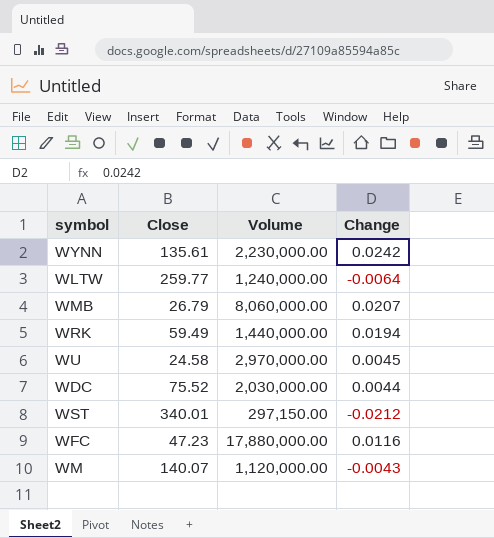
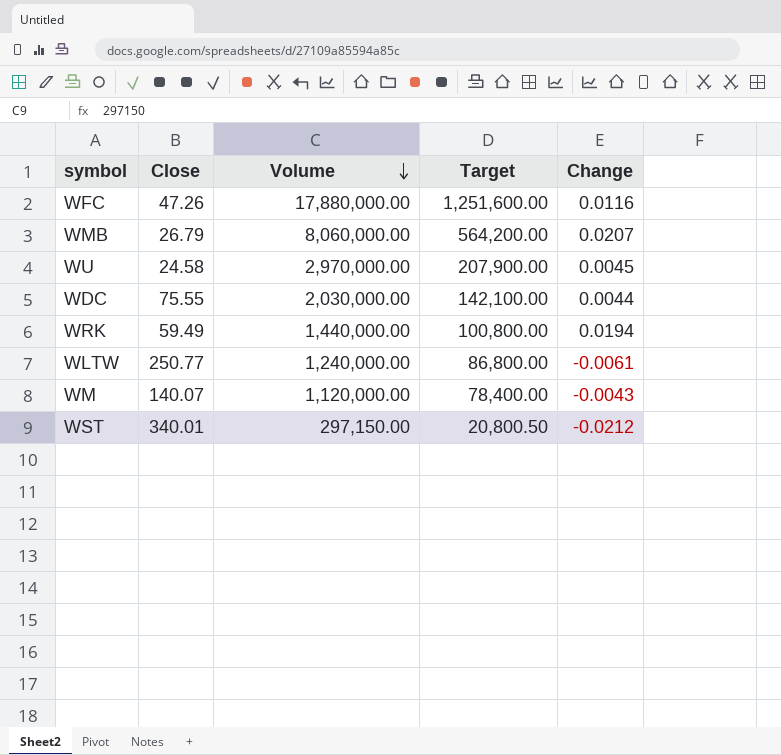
row order: none -> Volume descending
column Target | formula: none -> [Volume] * 0.07
row WYNN: 135.61 | 2,230,000.00 | 0.0242 -> none
WFC | Close: 47.23 -> 47.26
WDC | Close: 75.52 -> 75.55
WLTW | Close: 259.77 -> 250.77
WLTW | Change: -0.0064 -> -0.0061

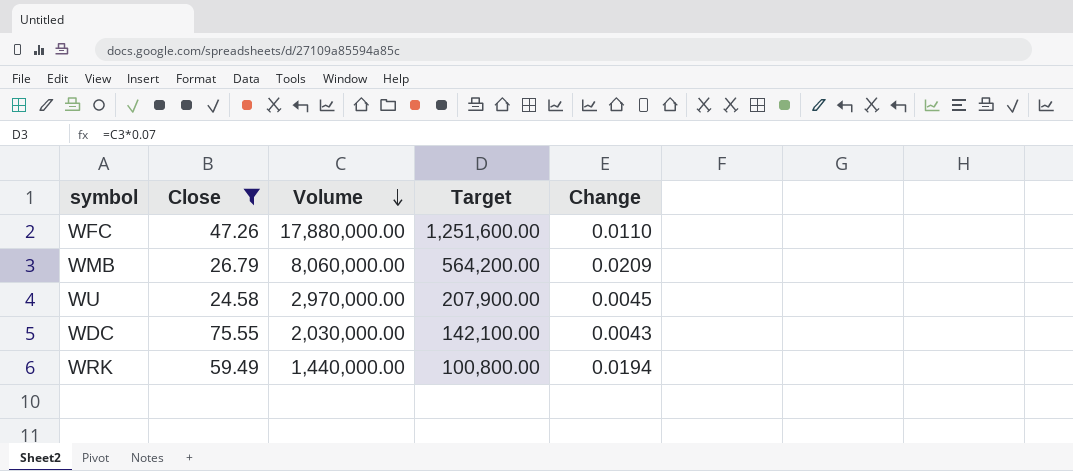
filter: none -> Close <= 75.55
WFC | Change: 0.0116 -> 0.0110
WMB | Change: 0.0207 -> 0.0209
WDC | Change: 0.0044 -> 0.0043

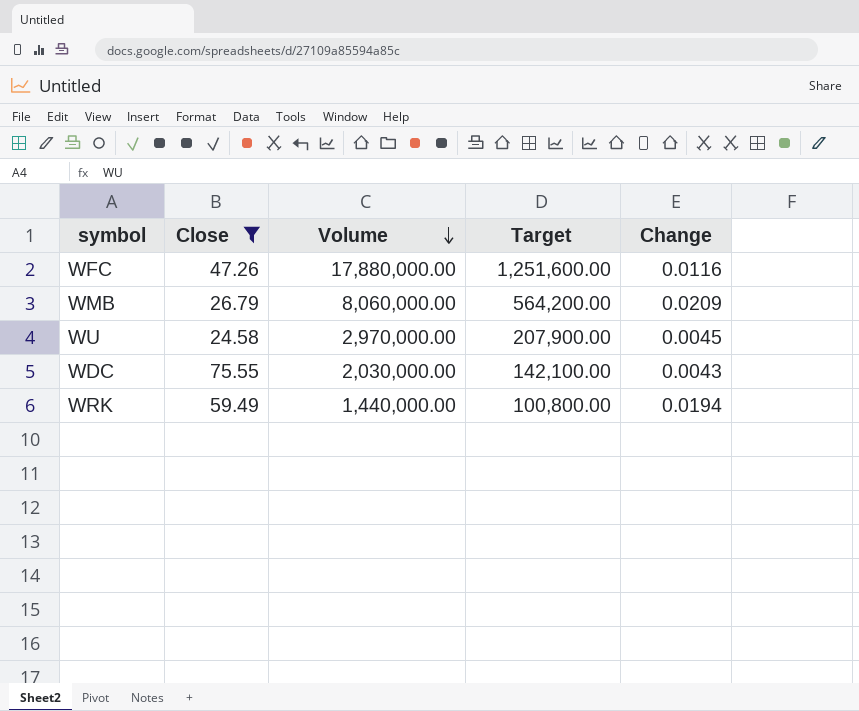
WFC | Change: 0.0110 -> 0.0116

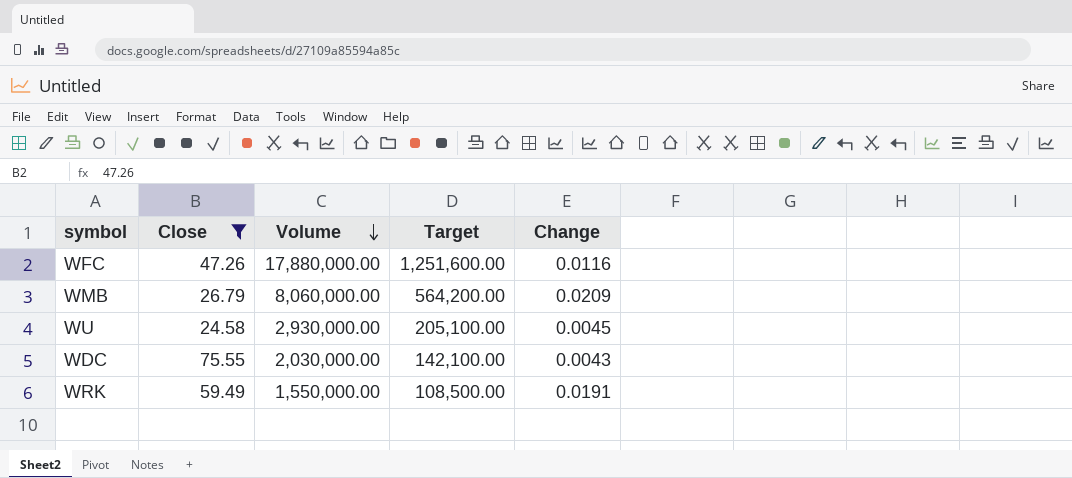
WU | Volume: 2,970,000.00 -> 2,930,000.00
WU | Target: 207,900.00 -> 205,100.00
WRK | Volume: 1,440,000.00 -> 1,550,000.00
WRK | Target: 100,800.00 -> 108,500.00
WRK | Change: 0.0194 -> 0.0191

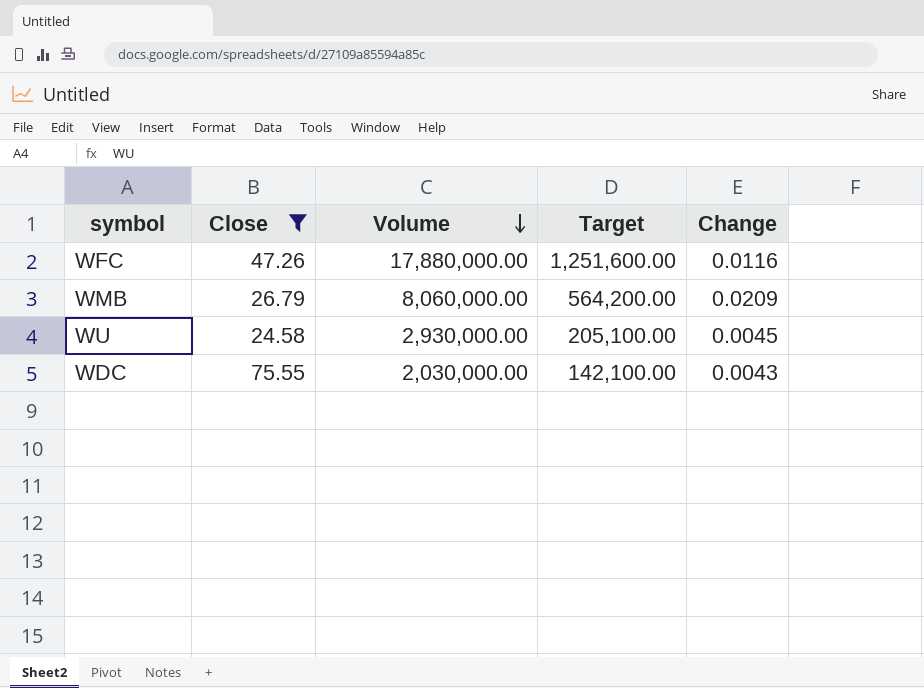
row WRK: 59.49 | 1,550,000.00 | 108,500.00 | 0.0191 -> none

